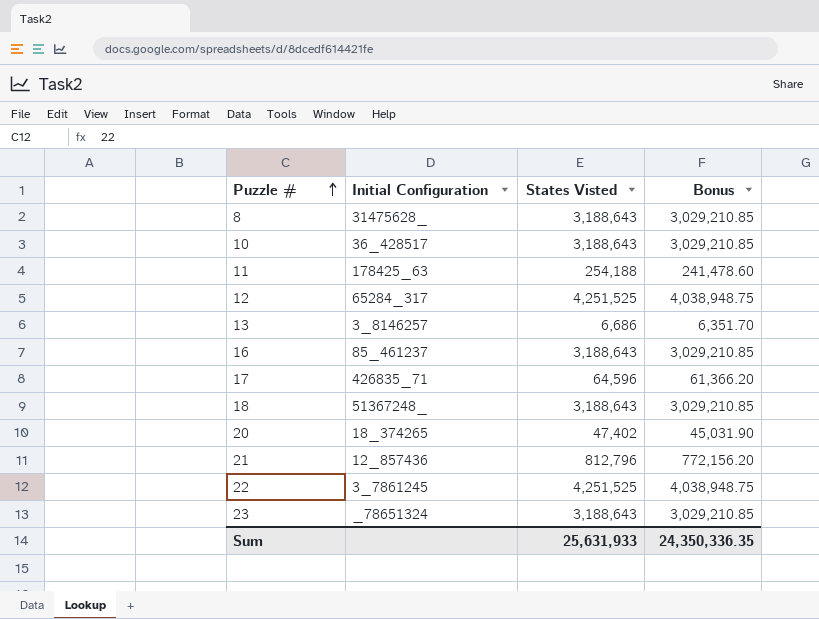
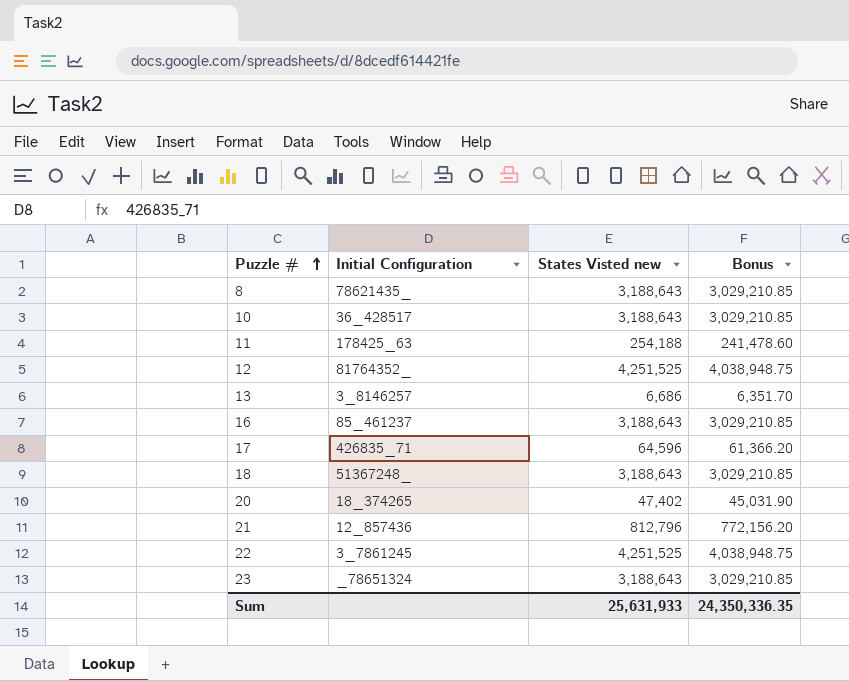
column name: States Visted -> States Visted new
8 | Initial Configuration: 31475628_ -> 78621435_
12 | Initial Configuration: 65284_317 -> 81764352_

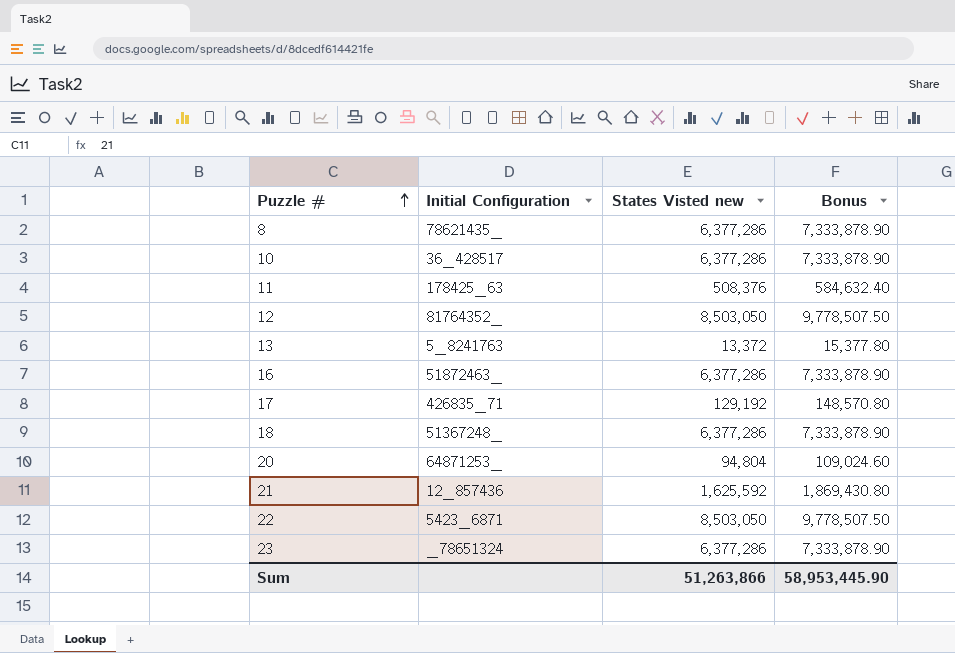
column Bonus | formula: [States Visted new] * 0.95 -> [States Visted new] * 1.15
8 | States Visted new: 3,188,643 -> 6,377,286
10 | States Visted new: 3,188,643 -> 6,377,286
11 | States Visted new: 254,188 -> 508,376
12 | States Visted new: 4,251,525 -> 8,503,050
13 | Initial Configuration: 3_8146257 -> 5_8241763
13 | States Visted new: 6,686 -> 13,372
16 | Initial Configuration: 85_461237 -> 51872463_
16 | States Visted new: 3,188,643 -> 6,377,286
17 | States Visted new: 64,596 -> 129,192
18 | States Visted new: 3,188,643 -> 6,377,286
20 | Initial Configuration: 18_374265 -> 64871253_
20 | States Visted new: 47,402 -> 94,804
21 | States Visted new: 812,796 -> 1,625,592
22 | Initial Configuration: 3_7861245 -> 5423_6871
22 | States Visted new: 4,251,525 -> 8,503,050
23 | States Visted new: 3,188,643 -> 6,377,286
Sum | States Visted new: 25,631,933 -> 51,263,866
Sum | Bonus: 24,350,336.35 -> 58,953,445.90

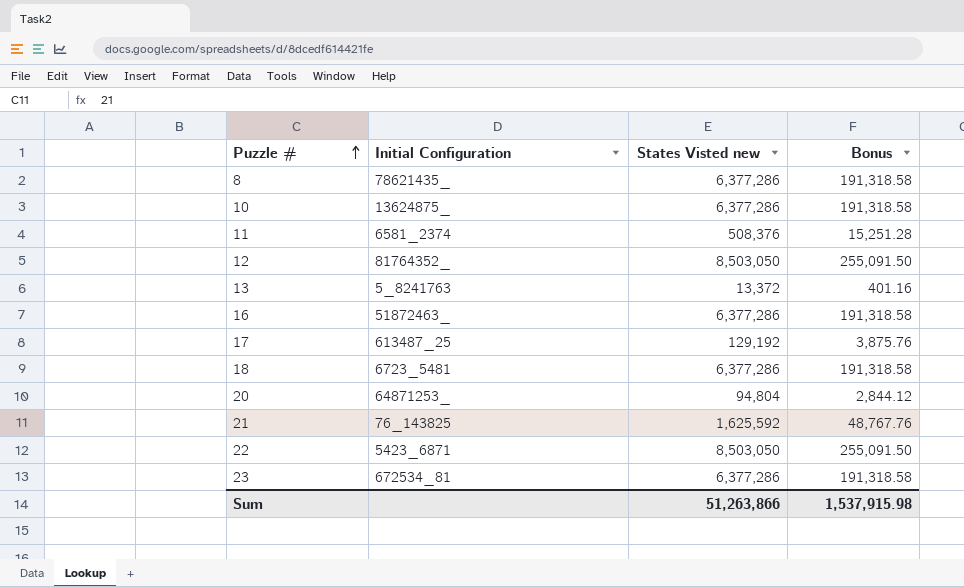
column Bonus | formula: [States Visted new] * 1.15 -> [States Visted new] * 0.03
10 | Initial Configuration: 36_428517 -> 13624875_
11 | Initial Configuration: 178425_63 -> 6581_2374
17 | Initial Configuration: 426835_71 -> 613487_25
18 | Initial Configuration: 51367248_ -> 6723_5481
21 | Initial Configuration: 12_857436 -> 76_143825
23 | Initial Configuration: _78651324 -> 672534_81
Sum | Bonus: 58,953,445.90 -> 1,537,915.98

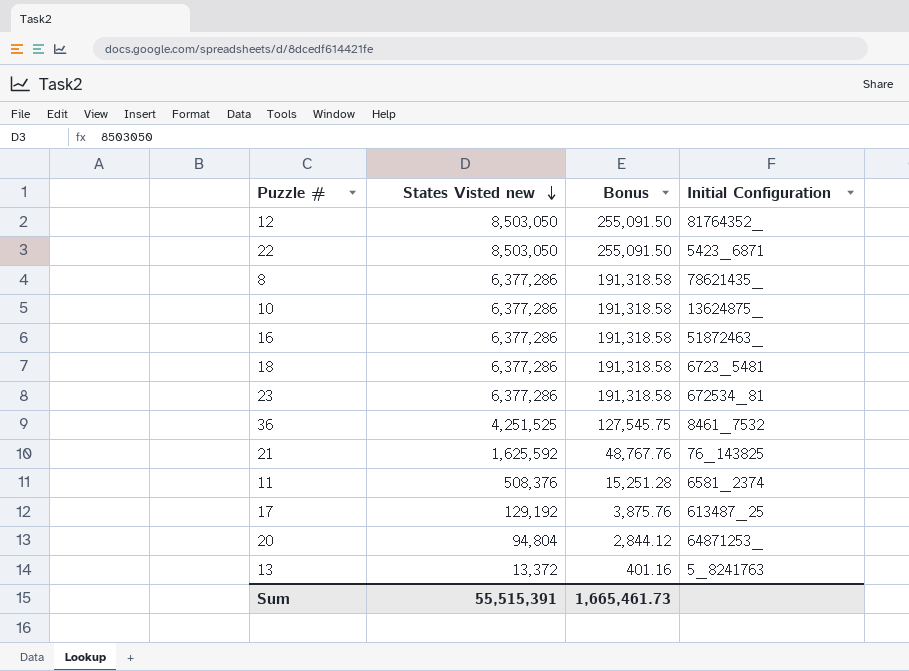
row order: Puzzle # ascending -> States Visted new descending
column Initial Configuration | position: 2 -> 4
row 36: none -> 4,251,525 | 127,545.75 | 8461_7532
Sum | States Visted new: 51,263,866 -> 55,515,391
Sum | Bonus: 1,537,915.98 -> 1,665,461.73

